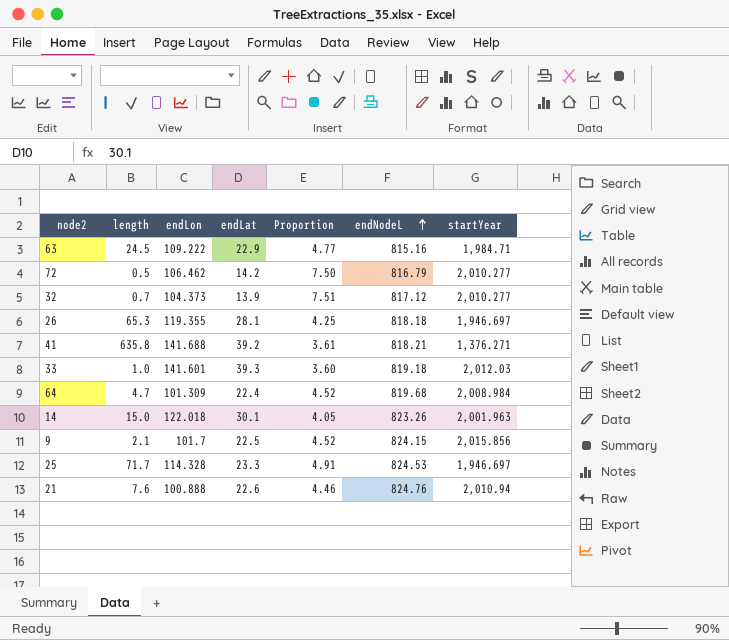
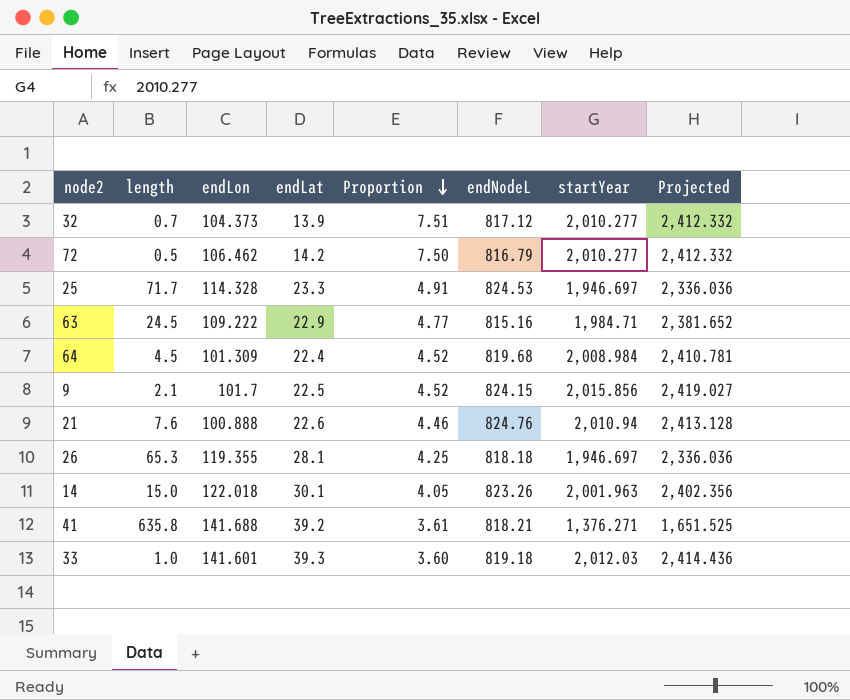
row order: endNodeL ascending -> Proportion descending
column Projected | formula: none -> [startYear] * 1.2
64 | length: 4.7 -> 4.5

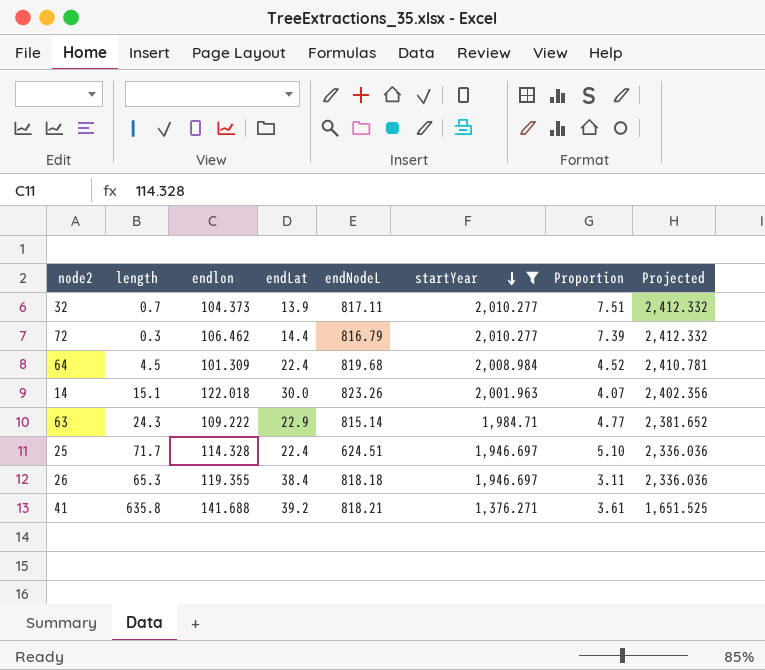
filter: none -> startYear <= 2,010.277
row order: Proportion descending -> startYear descending
column name: endLon -> endlon
column Proportion | position: 5 -> 7
32 | endNodeL: 817.12 -> 817.11
72 | length: 0.5 -> 0.3
72 | endLat: 14.2 -> 14.4
72 | Proportion: 7.50 -> 7.39
14 | length: 15.0 -> 15.1
14 | endLat: 30.1 -> 30.0
14 | Proportion: 4.05 -> 4.07
63 | length: 24.5 -> 24.3
63 | endNodeL: 815.16 -> 815.14
25 | endLat: 23.3 -> 22.4
25 | endNodeL: 824.53 -> 624.51
25 | Proportion: 4.91 -> 5.10
26 | endLat: 28.1 -> 38.4
26 | Proportion: 4.25 -> 3.11

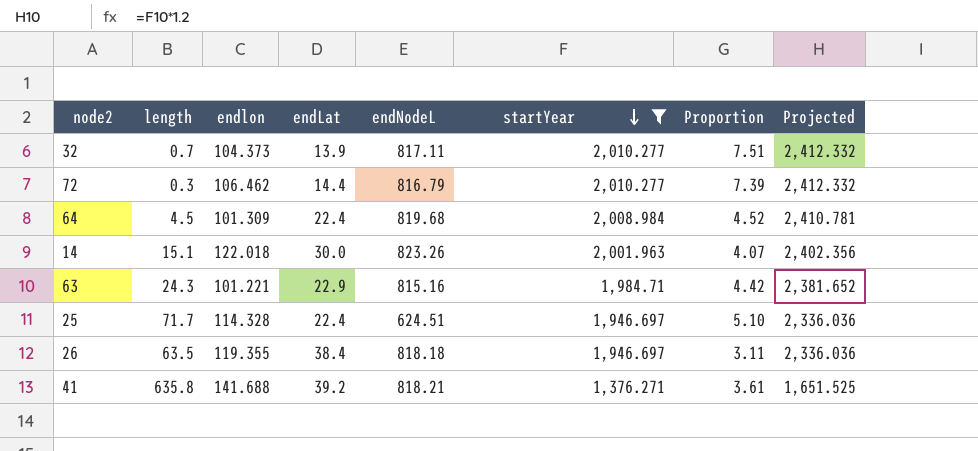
63 | endlon: 109.222 -> 101.221
63 | endNodeL: 815.14 -> 815.16
63 | Proportion: 4.77 -> 4.42
26 | length: 65.3 -> 63.5

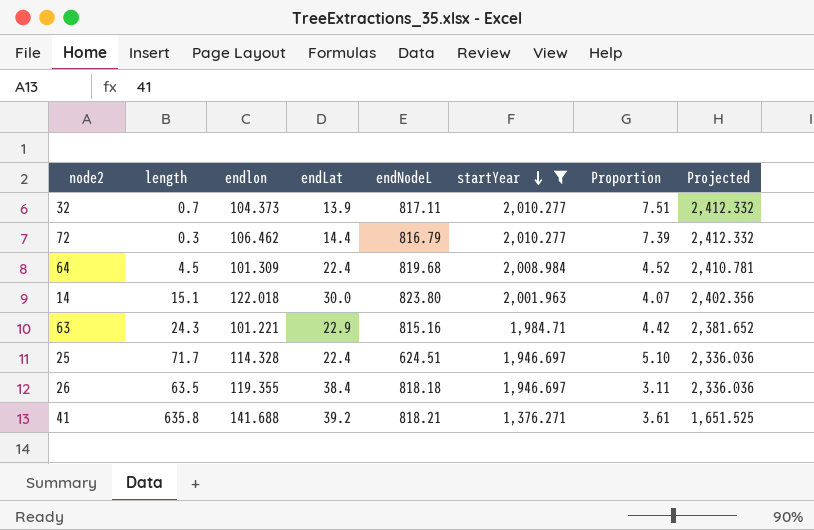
14 | endNodeL: 823.26 -> 823.80

